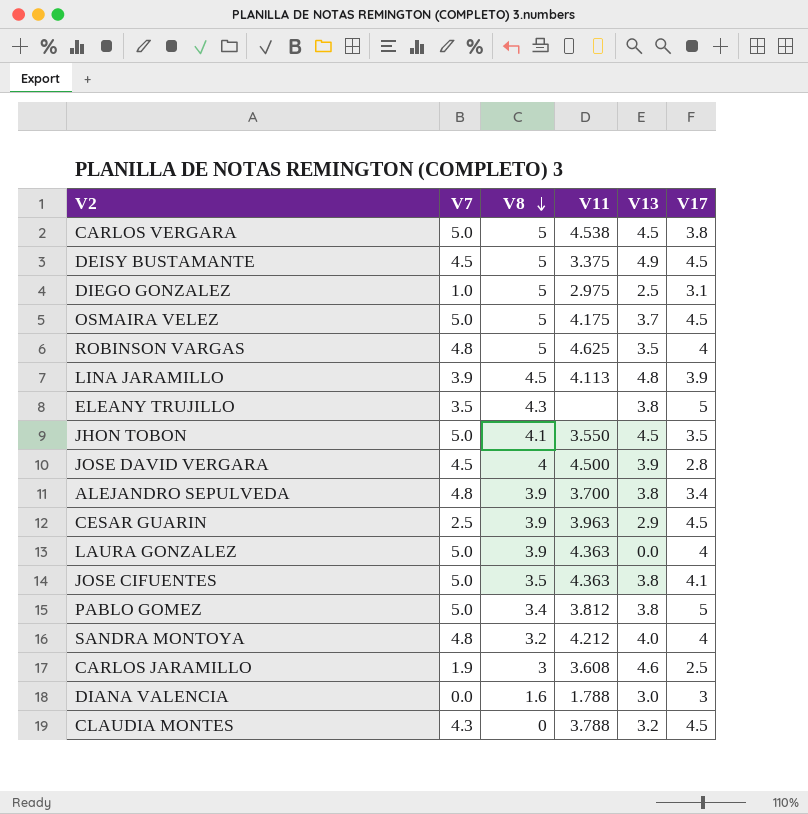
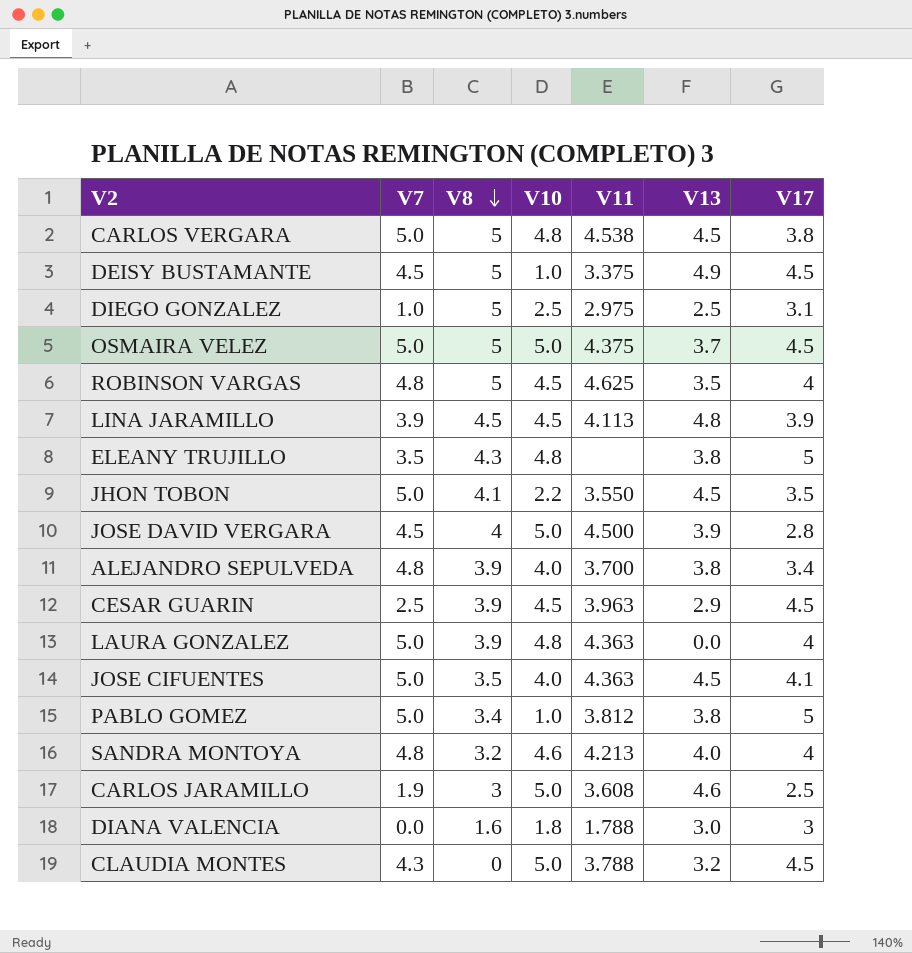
column V10 | position: none -> 4
OSMAIRA VELEZ | V11: 4.175 -> 4.375
JOSE CIFUENTES | V13: 3.8 -> 4.5
SANDRA MONTOYA | V11: 4.212 -> 4.213

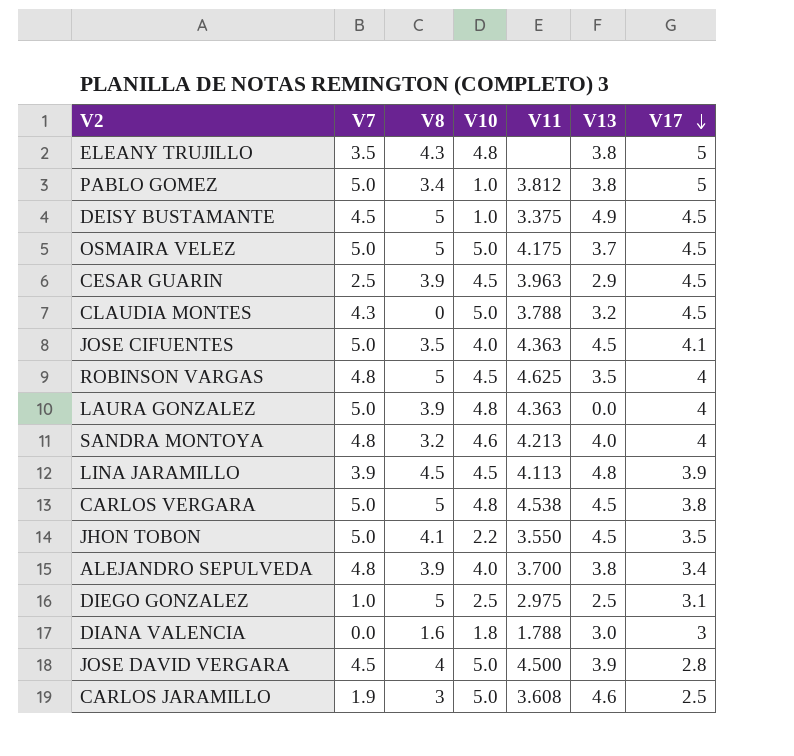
row order: V8 descending -> V17 descending
OSMAIRA VELEZ | V11: 4.375 -> 4.175

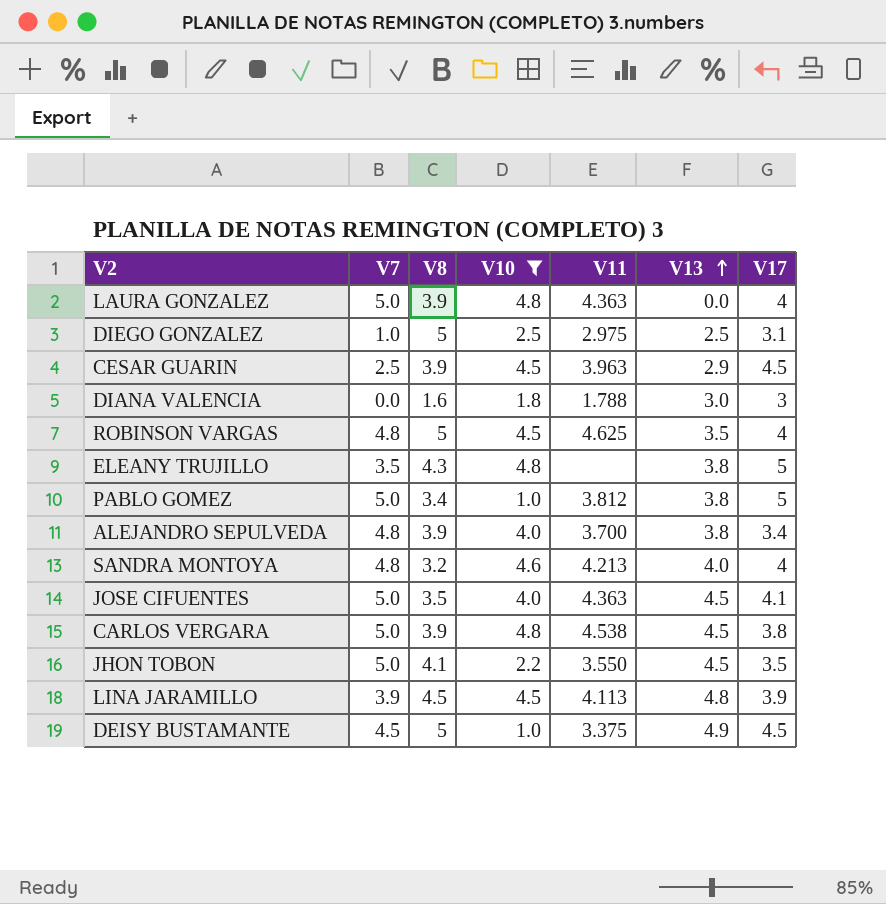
filter: none -> V10 != 5.0
row order: V17 descending -> V13 ascending
CARLOS VERGARA | V8: 5 -> 3.9

